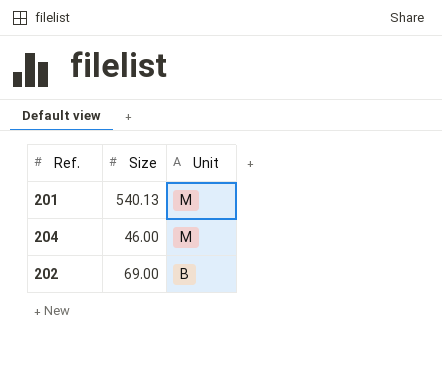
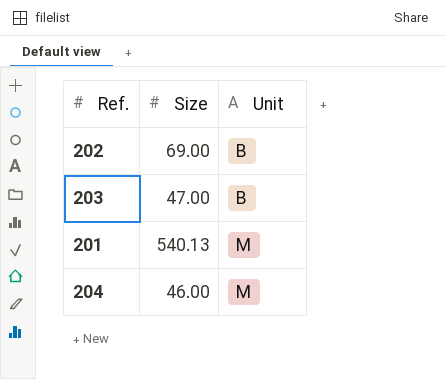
row order: Unit descending -> Unit ascending
row 203: none -> 47.00 | B

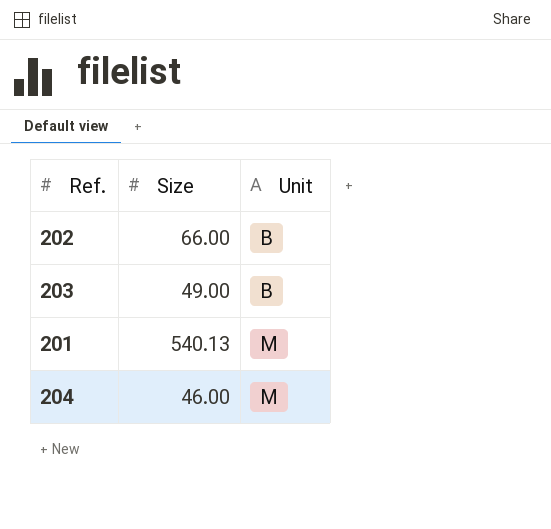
202 | Size: 69.00 -> 66.00
203 | Size: 47.00 -> 49.00

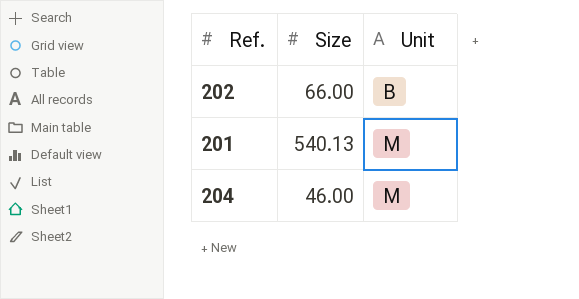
row 203: 49.00 | B -> none

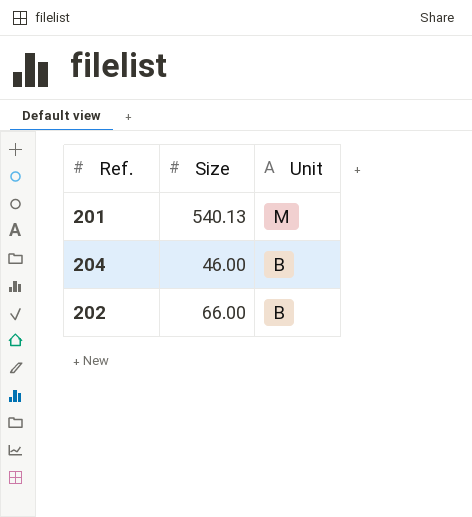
row order: Unit ascending -> Unit descending
204 | Unit: M -> B

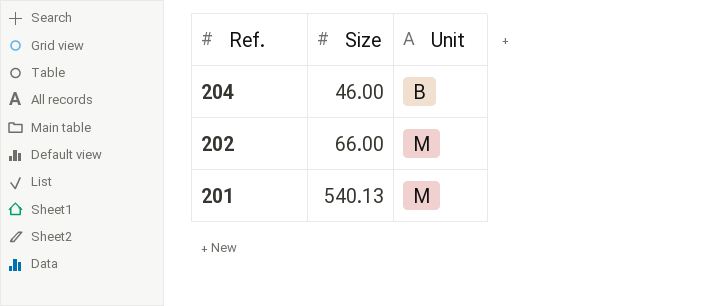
row order: Unit descending -> Ref. descending
202 | Unit: B -> M

